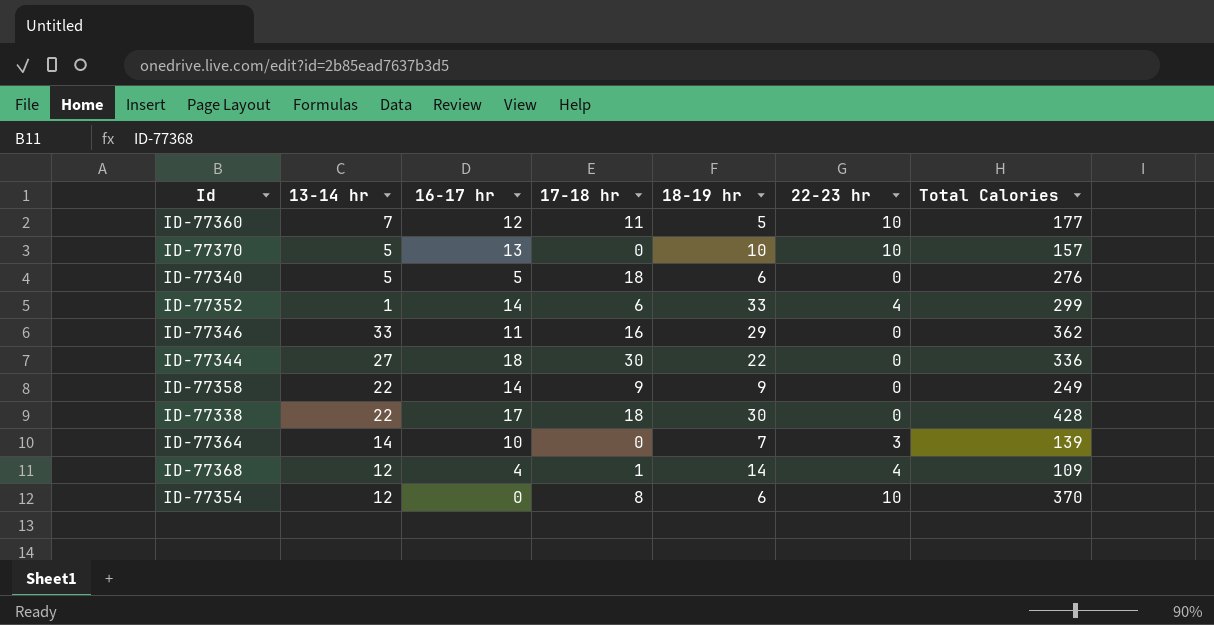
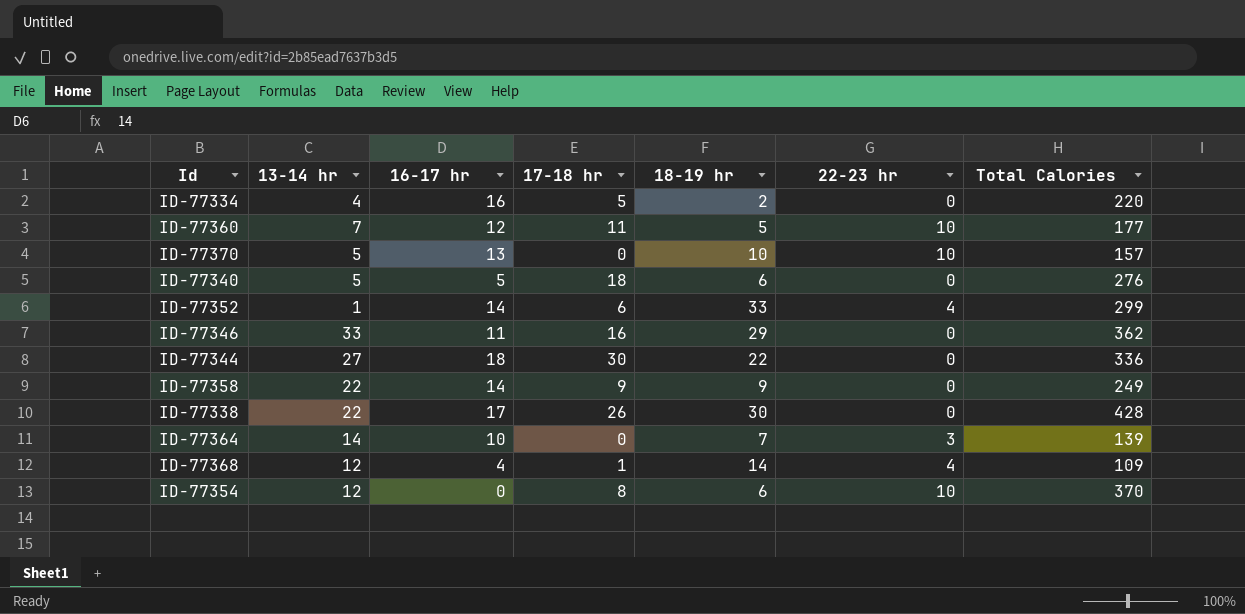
row ID-77334: none -> 4 | 16 | 5 | 2 | 0 | 220
ID-77338 | 17-18 hr: 18 -> 26

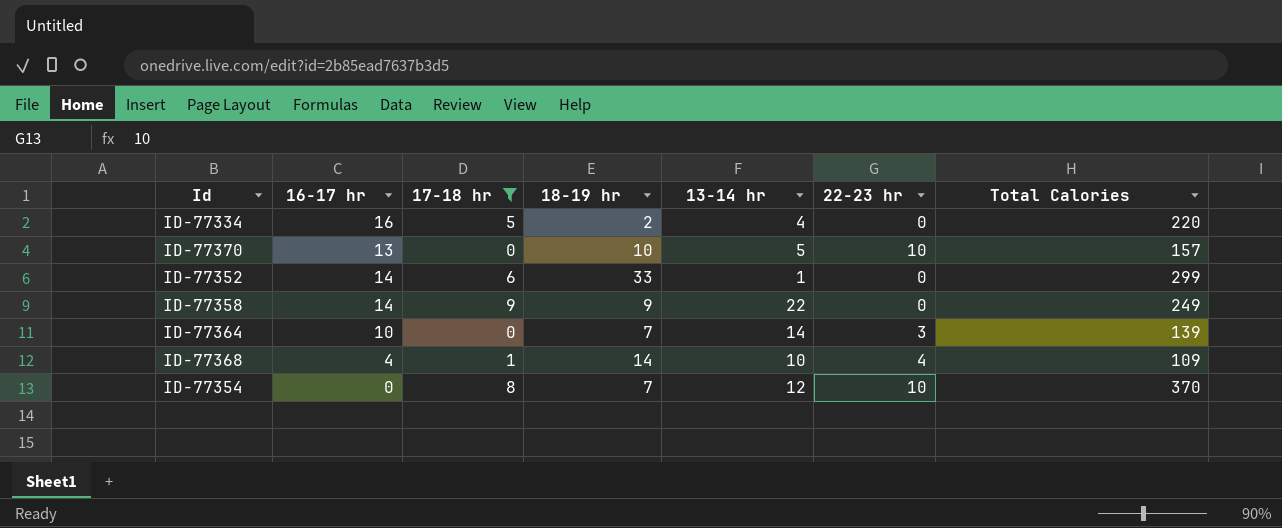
filter: none -> 17-18 hr <= 9
column 13-14 hr | position: 2 -> 5
ID-77352 | 22-23 hr: 4 -> 0
ID-77368 | 13-14 hr: 12 -> 10
ID-77354 | 18-19 hr: 6 -> 7

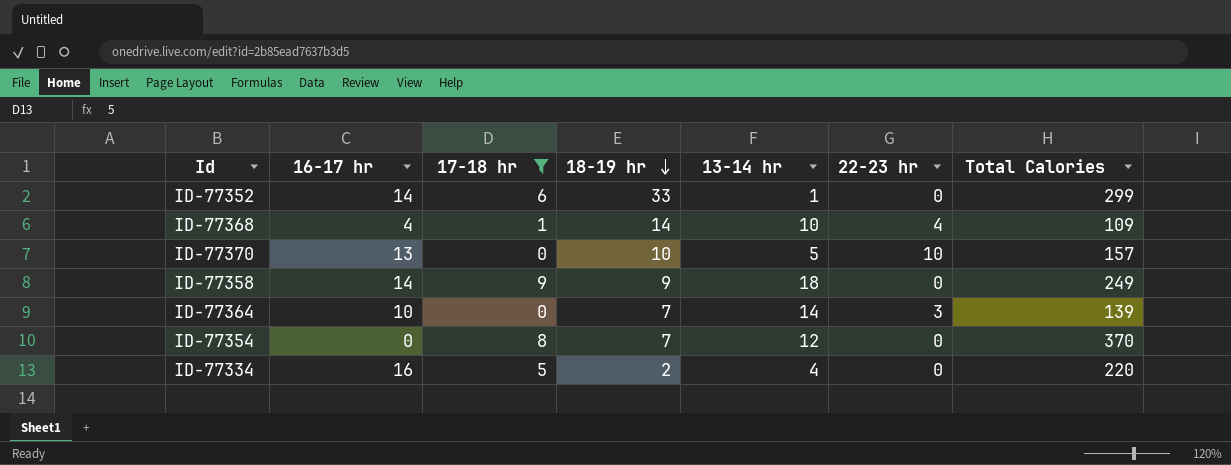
row order: none -> 18-19 hr descending
ID-77358 | 13-14 hr: 22 -> 18
ID-77354 | 22-23 hr: 10 -> 0

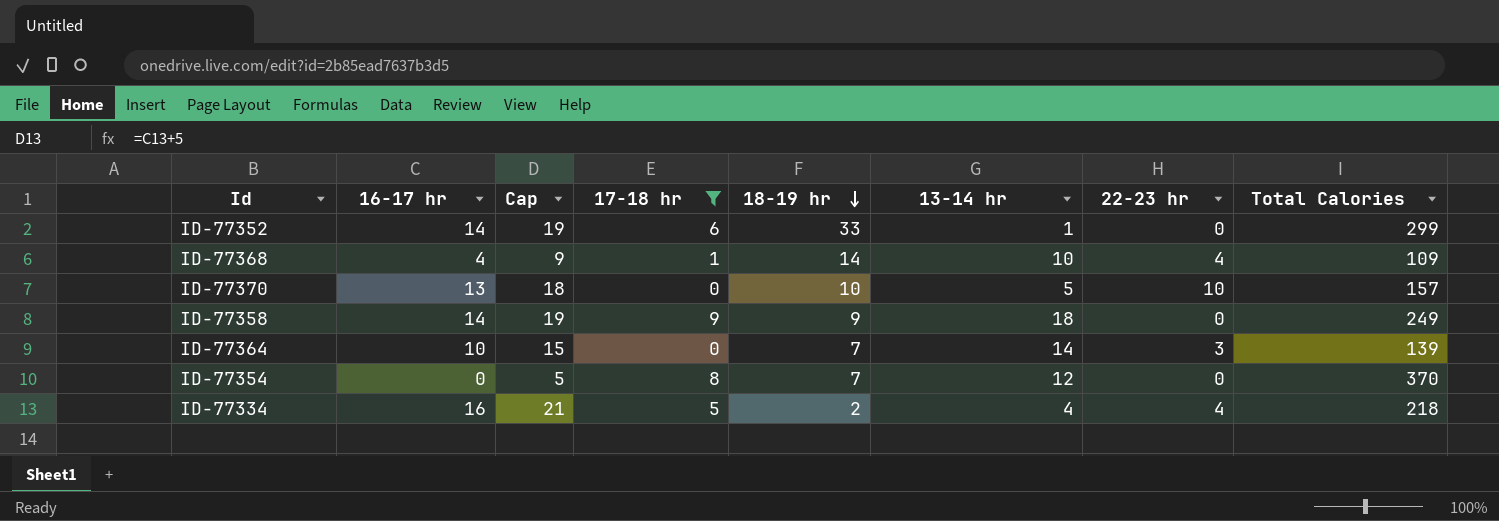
column Cap | formula: none -> [16-17 hr] + 5
ID-77334 | 22-23 hr: 0 -> 4
ID-77334 | Total Calories: 220 -> 218

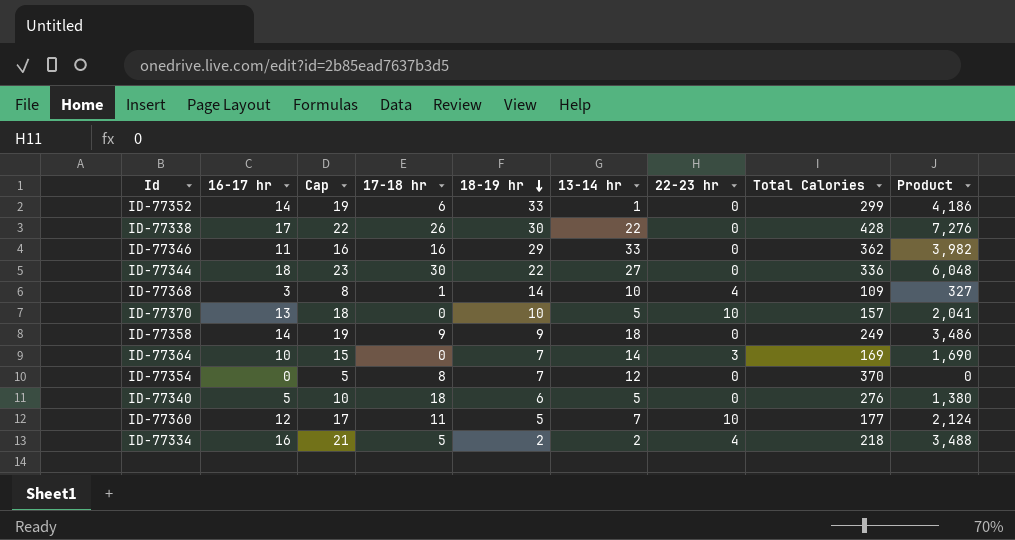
filter: 17-18 hr <= 9 -> none
column Product | formula: none -> [16-17 hr] * [Total Calories]
ID-77368 | 16-17 hr: 4 -> 3
ID-77368 | Cap: 9 -> 8
ID-77364 | Total Calories: 139 -> 169
ID-77334 | 13-14 hr: 4 -> 2

